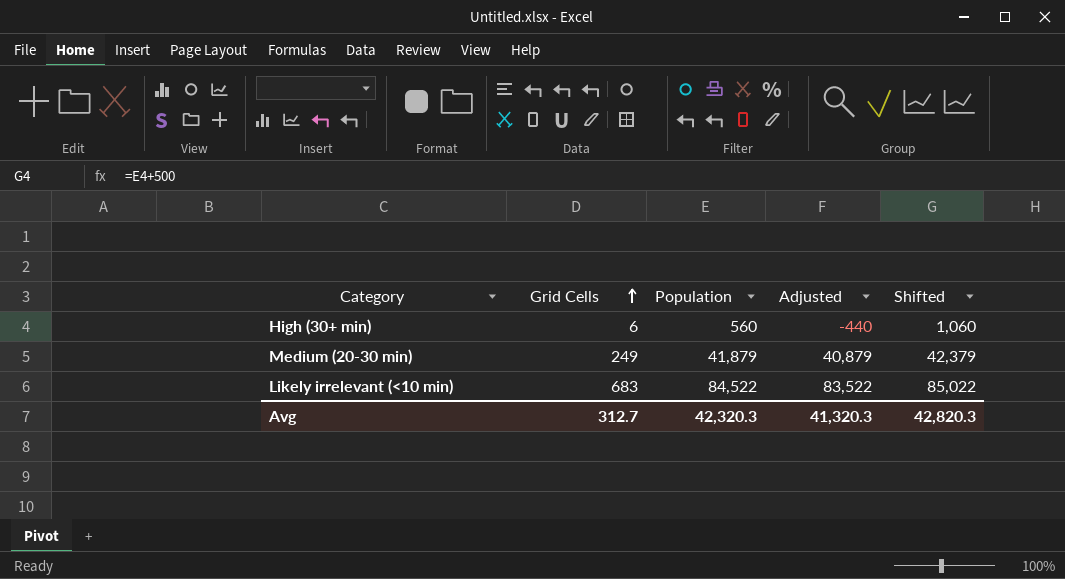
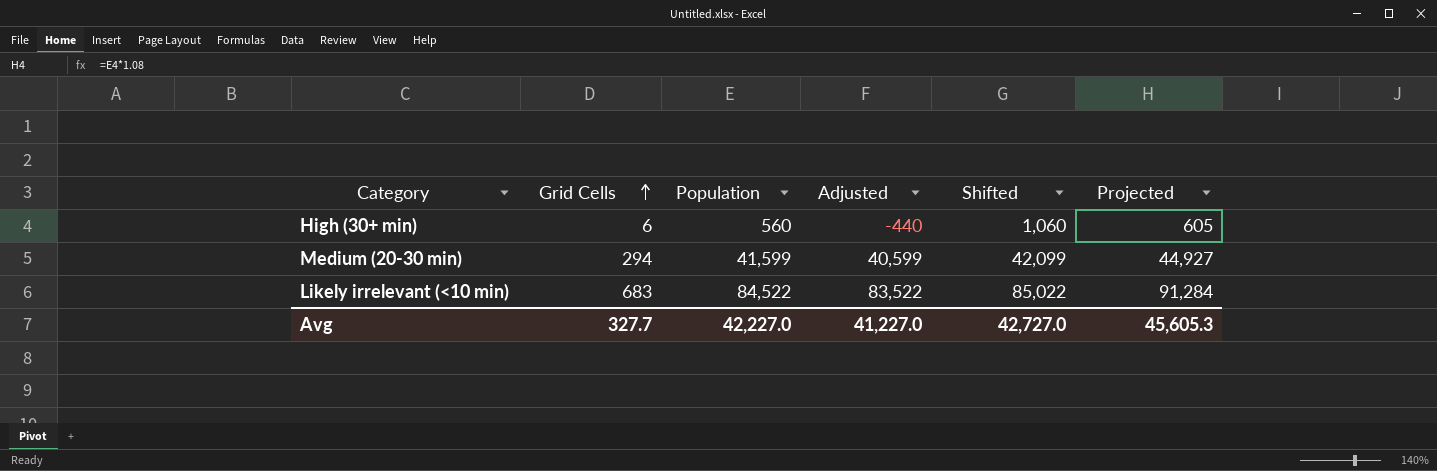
column Projected | formula: none -> [Population] * 1.08
Medium (20-30 min) | Grid Cells: 249 -> 294
Medium (20-30 min) | Population: 41,879 -> 41,599
Medium (20-30 min) | Adjusted: 40,879 -> 40,599
Medium (20-30 min) | Shifted: 42,379 -> 42,099
Avg | Grid Cells: 312.7 -> 327.7
Avg | Population: 42,320.3 -> 42,227.0
Avg | Adjusted: 41,320.3 -> 41,227.0
Avg | Shifted: 42,820.3 -> 42,727.0

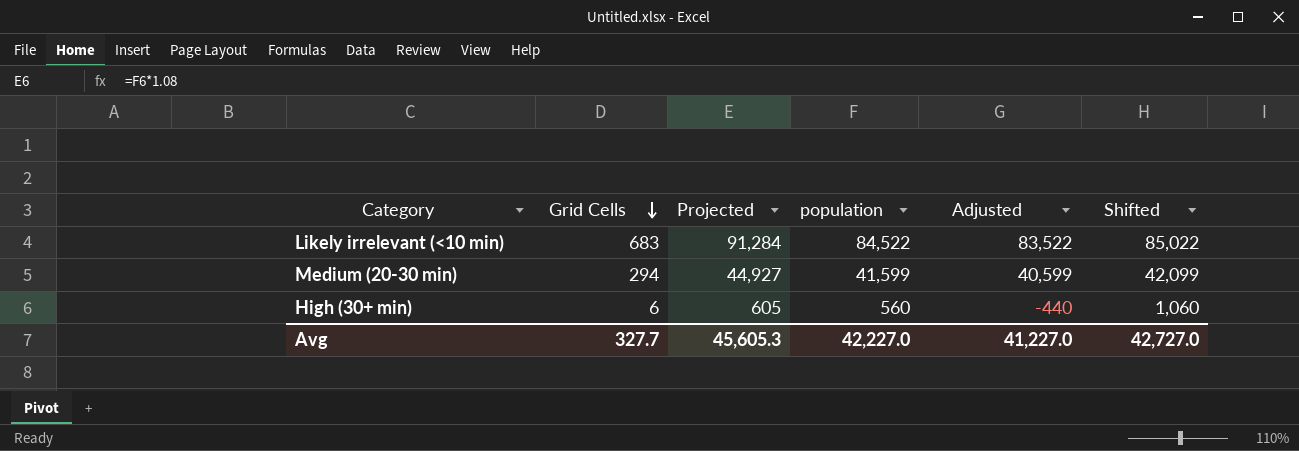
row order: Grid Cells ascending -> Grid Cells descending
column Projected | position: 6 -> 3
column name: Population -> population

